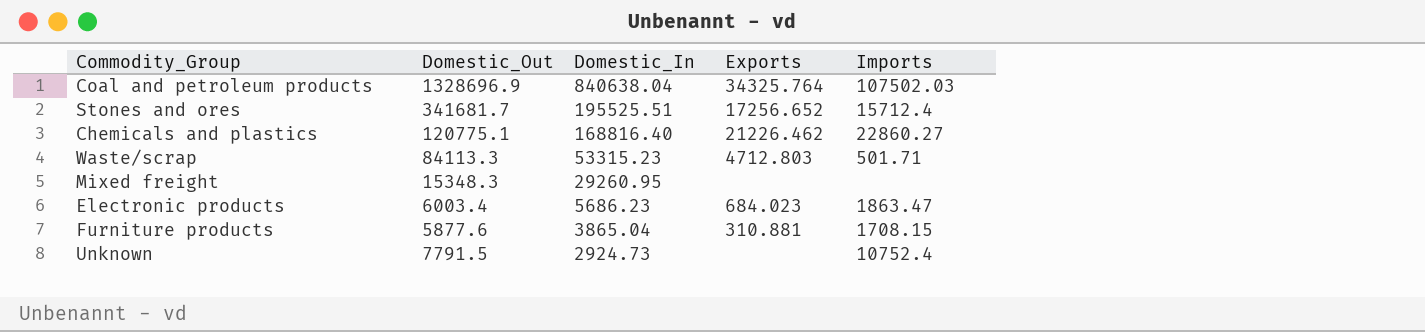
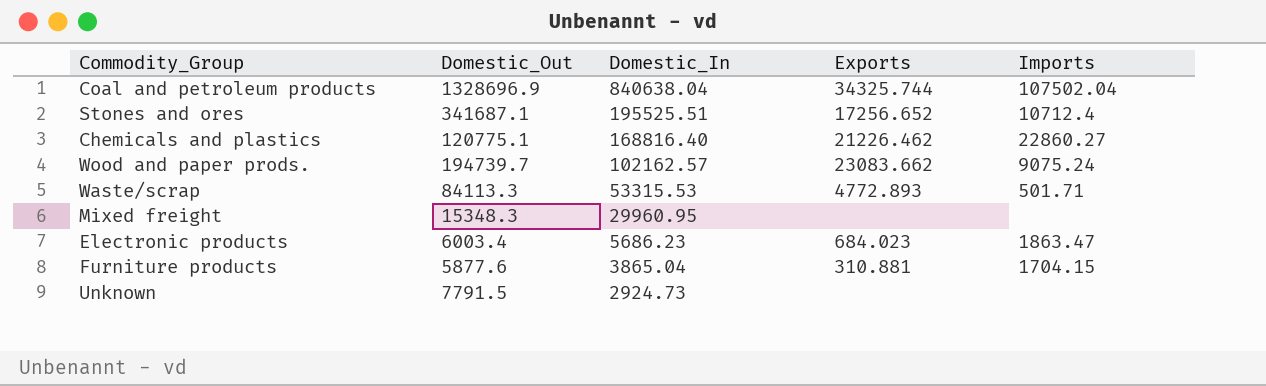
Coal and petroleum products | Exports: 34325.764 -> 34325.744
Coal and petroleum products | Imports: 107502.03 -> 107502.04
Stones and ores | Domestic_Out: 341681.7 -> 341687.1
Stones and ores | Imports: 15712.4 -> 10712.4
row Wood and paper prods.: none -> 194739.7 | 102162.57 | 23083.662 | 9075.24
Waste/scrap | Domestic_In: 53315.23 -> 53315.53
Waste/scrap | Exports: 4712.803 -> 4772.893
Mixed freight | Domestic_In: 29260.95 -> 29960.95
Furniture products | Imports: 1708.15 -> 1704.15
Unknown | Imports: 10752.4 -> none

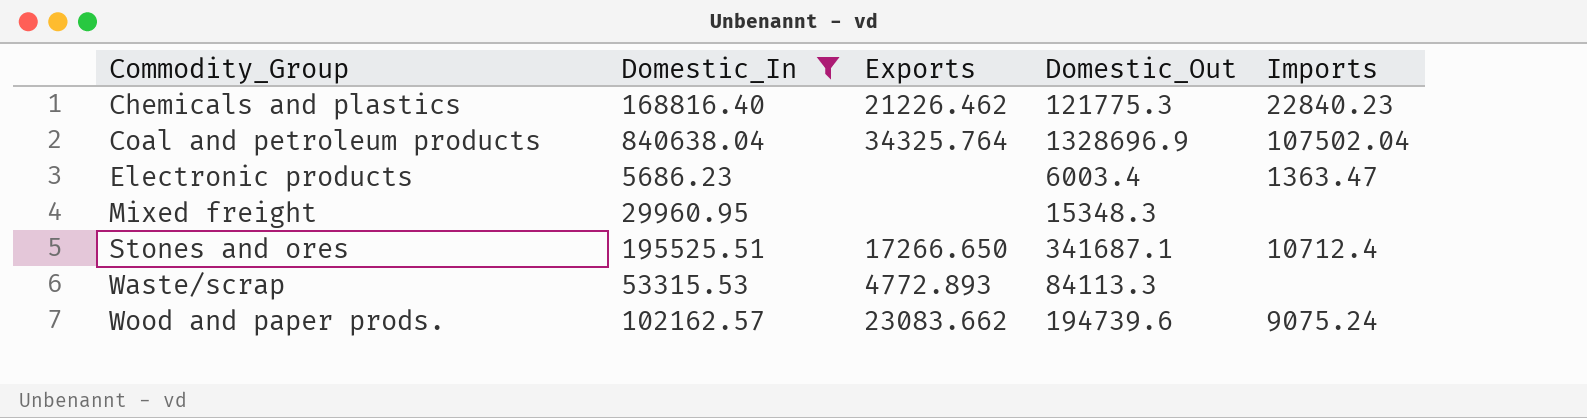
filter: none -> Domestic_In >= 5686.23
row order: Domestic_In descending -> Commodity_Group ascending
column Domestic_Out | position: 2 -> 4
Chemicals and plastics | Domestic_Out: 120775.1 -> 121775.3
Chemicals and plastics | Imports: 22860.27 -> 22840.23
Coal and petroleum products | Exports: 34325.744 -> 34325.764
Electronic products | Exports: 684.023 -> none
Electronic products | Imports: 1863.47 -> 1363.47
Stones and ores | Exports: 17256.652 -> 17266.650
Waste/scrap | Imports: 501.71 -> none
Wood and paper prods. | Domestic_Out: 194739.7 -> 194739.6

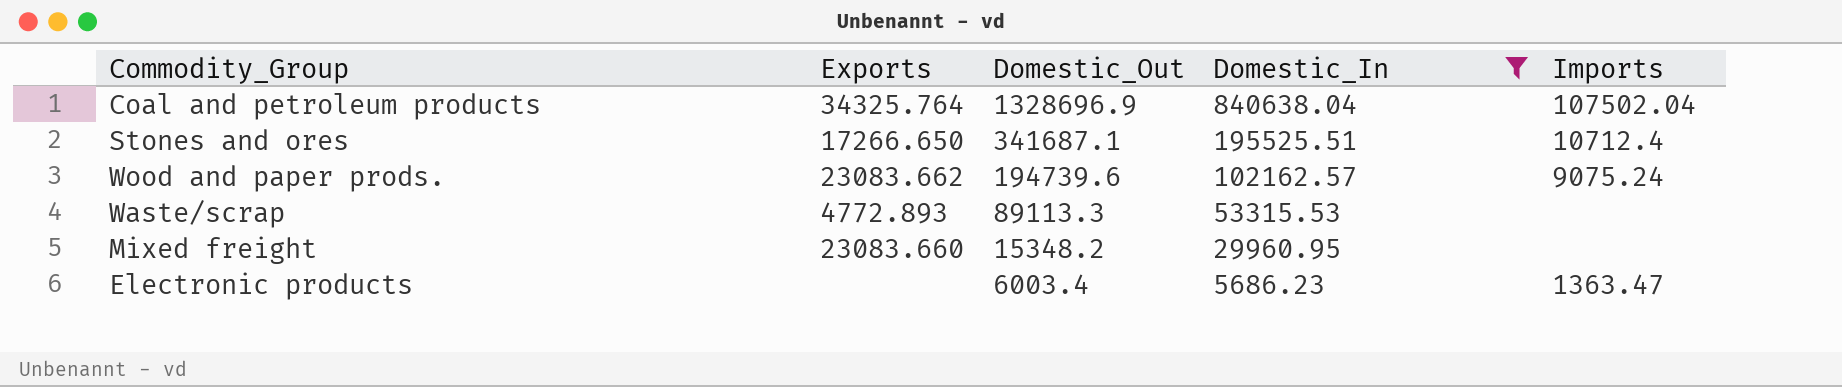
row order: Commodity_Group ascending -> Domestic_Out descending
column Domestic_In | position: 2 -> 4
row Chemicals and plastics: 168816.40 | 21226.462 | 121775.3 | 22840.23 -> none
Waste/scrap | Domestic_Out: 84113.3 -> 89113.3
Mixed freight | Exports: none -> 23083.660
Mixed freight | Domestic_Out: 15348.3 -> 15348.2

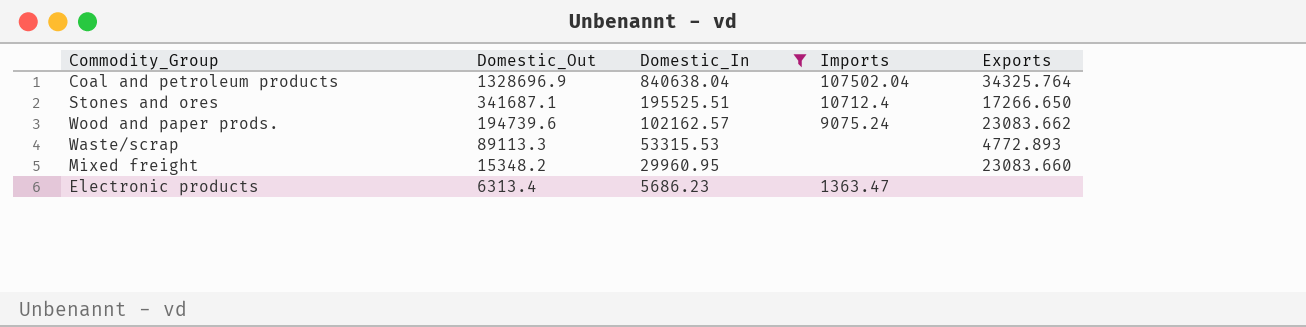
column Exports | position: 2 -> 5
Electronic products | Domestic_Out: 6003.4 -> 6313.4

